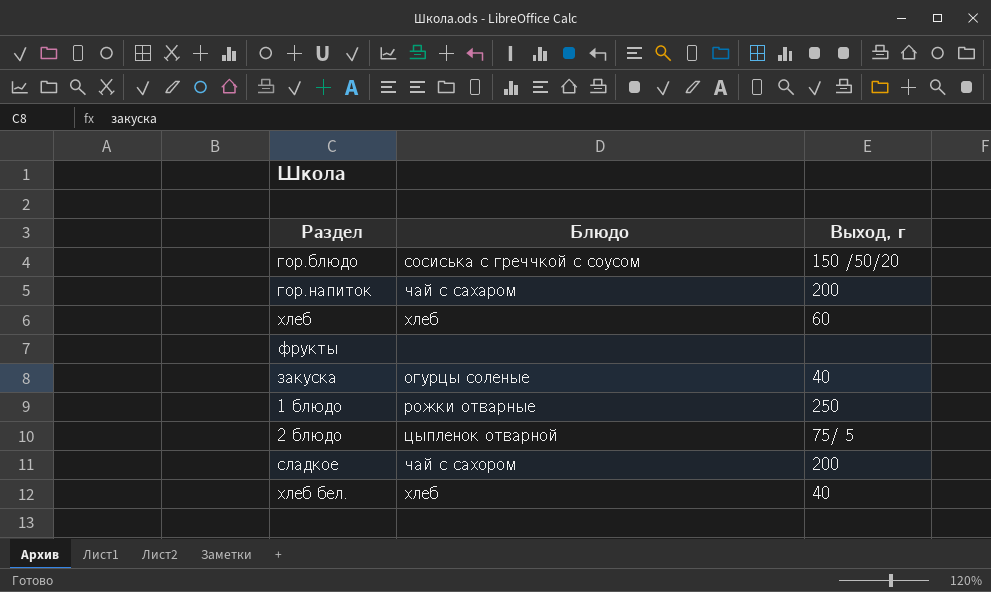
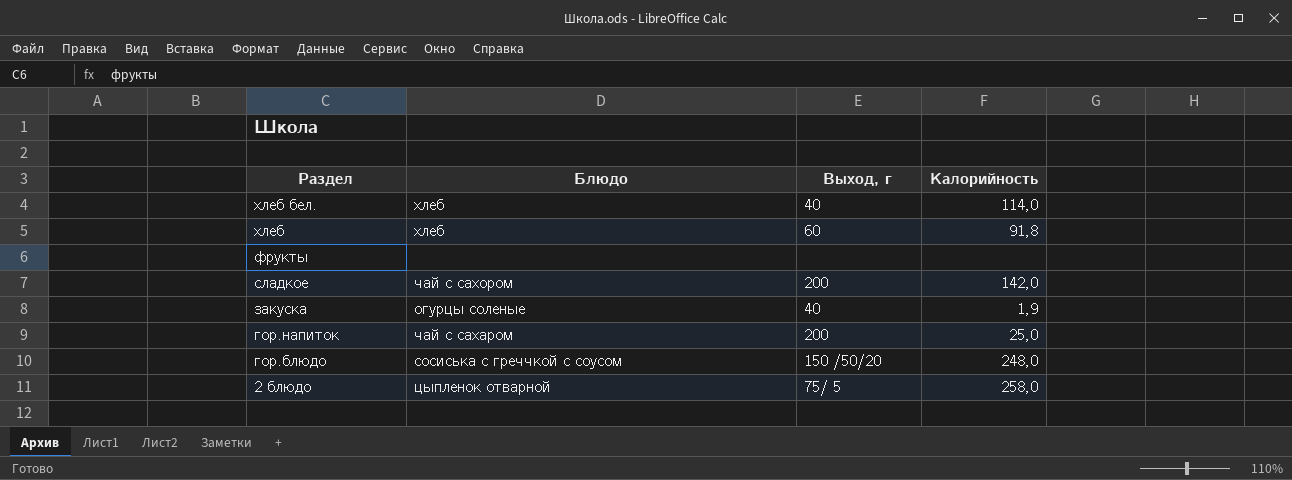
row order: none -> Раздел descending
column Калорийность | position: none -> 4
row 1 блюдо: рожки отварные | 250 -> none

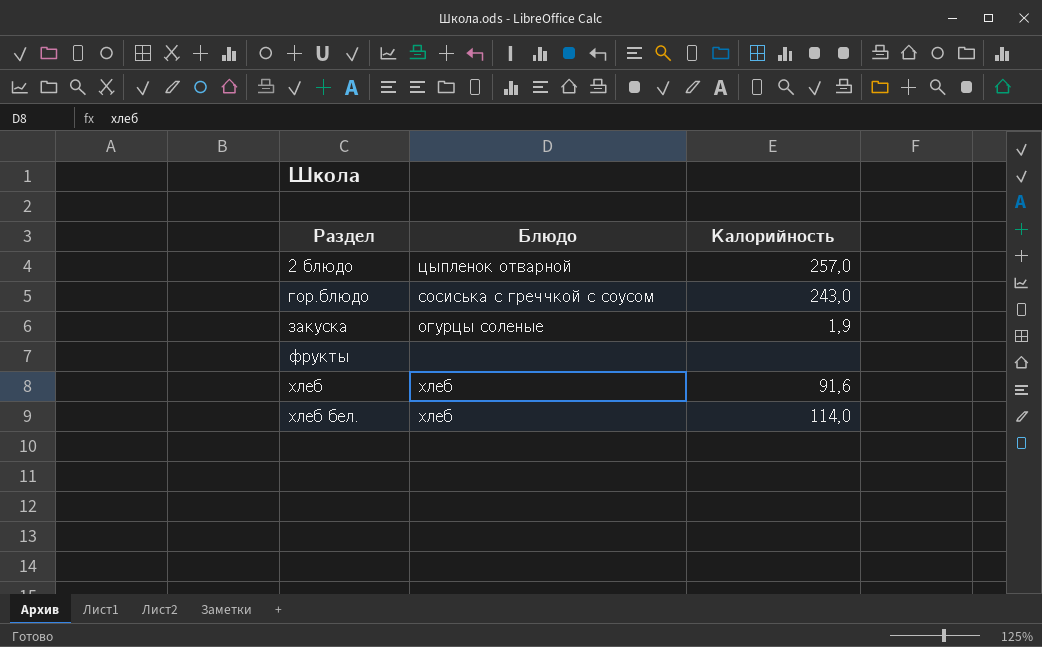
row order: Раздел descending -> Раздел ascending
column Выход, г | position: 3 -> none
row сладкое: чай с сахором | 200 | 142,0 -> none
row гор.напиток: чай с сахаром | 200 | 25,0 -> none
2 блюдо | Калорийность: 258,0 -> 257,0
гор.блюдо | Калорийность: 248,0 -> 243,0
хлеб | Калорийность: 91,8 -> 91,6

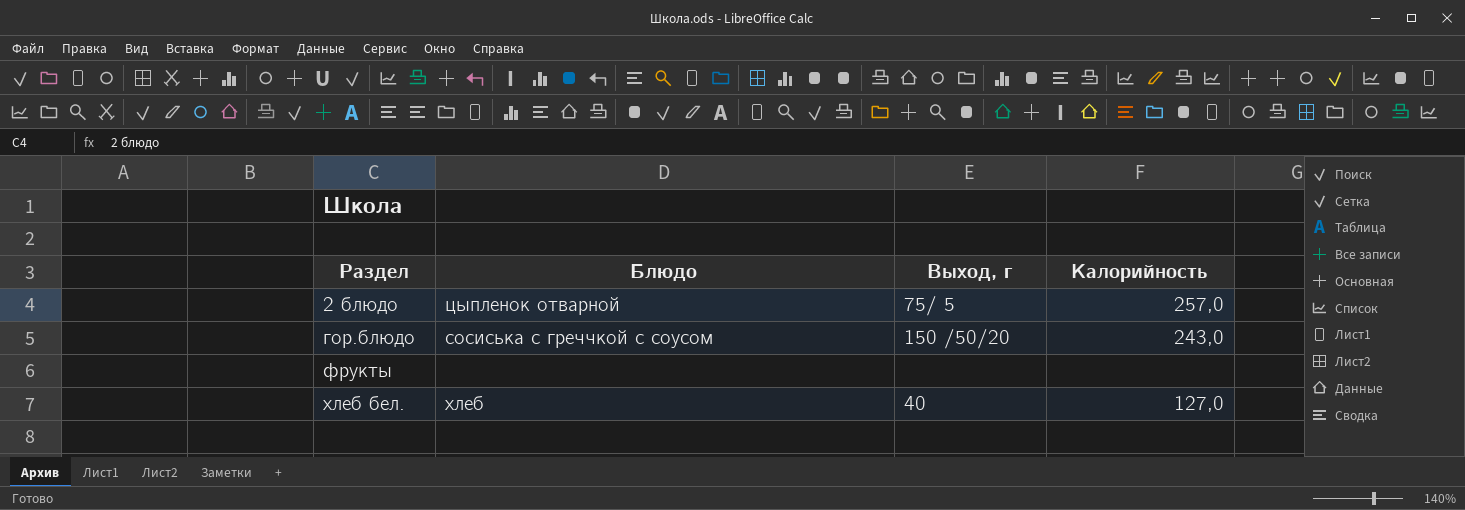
column Выход, г | position: none -> 3
row закуска: огурцы соленые | 1,9 -> none
row хлеб: хлеб | 91,6 -> none
хлеб бел. | Калорийность: 114,0 -> 127,0

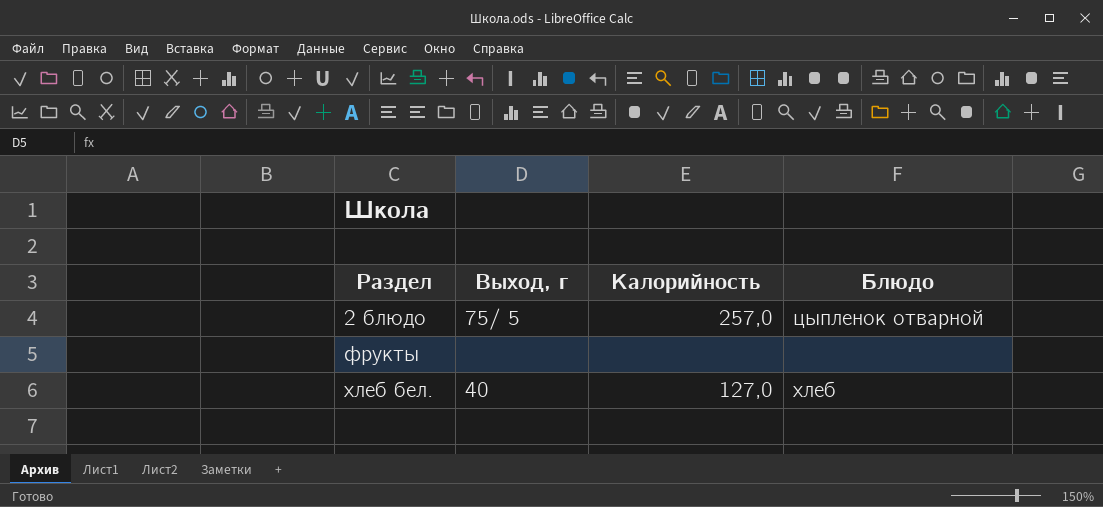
column Блюдо | position: 2 -> 4
row гор.блюдо: сосиська с греччкой с соусом | 150 /50/20 | 243,0 -> none

